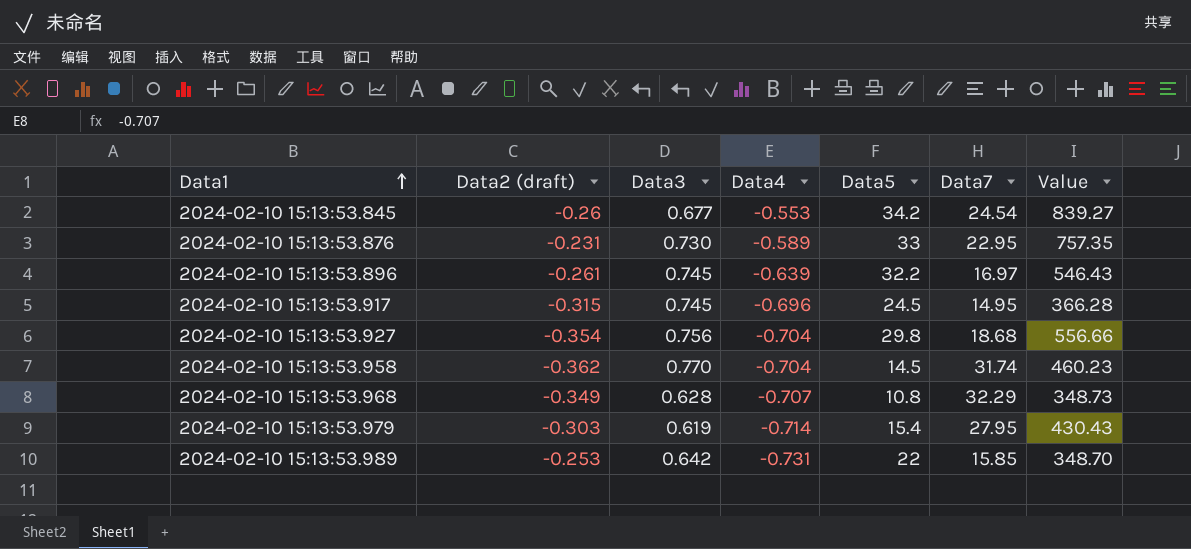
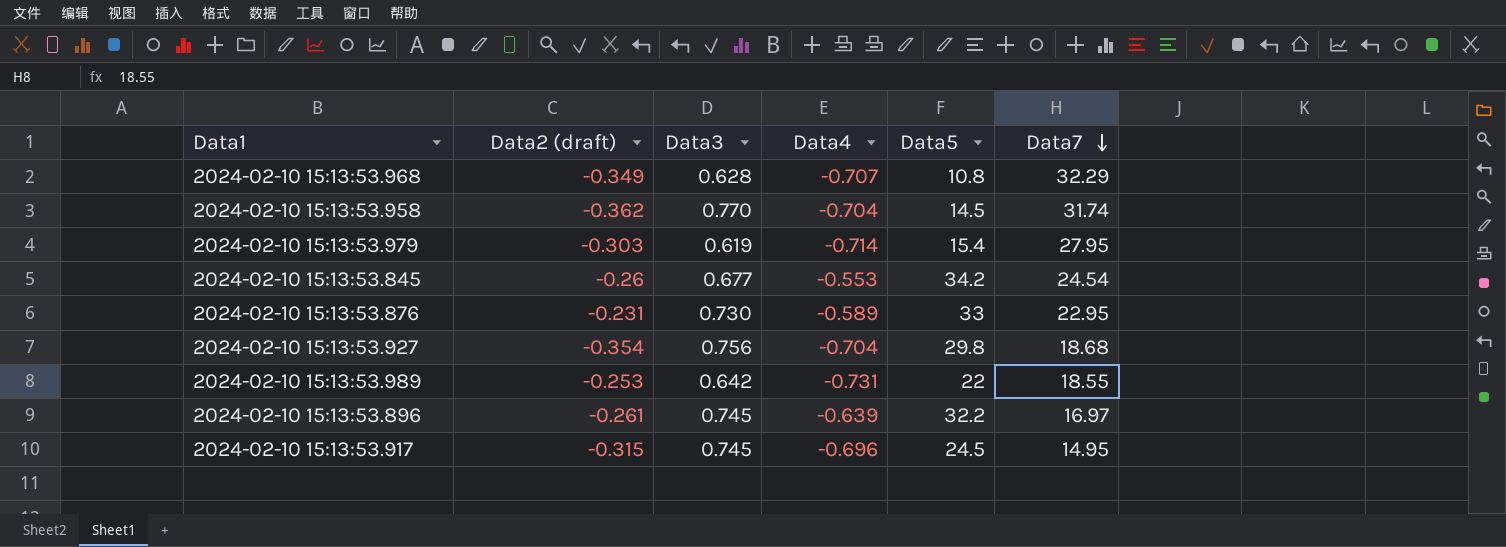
row order: Data1 ascending -> Data7 descending
column Value | formula: [Data5] * [Data7] -> none
2024-02-10 15:13:53.989 | Data7: 15.85 -> 18.55

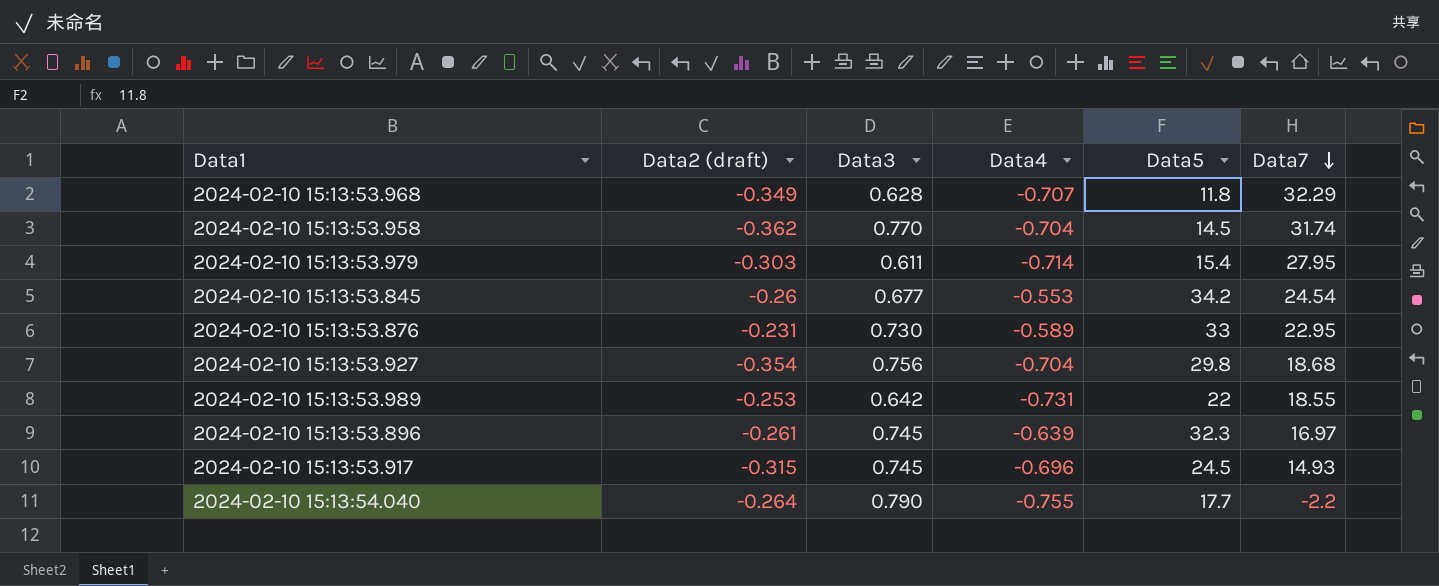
2024-02-10 15:13:53.968 | Data5: 10.8 -> 11.8
2024-02-10 15:13:53.979 | Data3: 0.619 -> 0.611
2024-02-10 15:13:53.896 | Data5: 32.2 -> 32.3
2024-02-10 15:13:53.917 | Data7: 14.95 -> 14.93
row 2024-02-10 15:13:54.040: none -> -0.264 | 0.790 | -0.755 | 17.7 | -2.2

